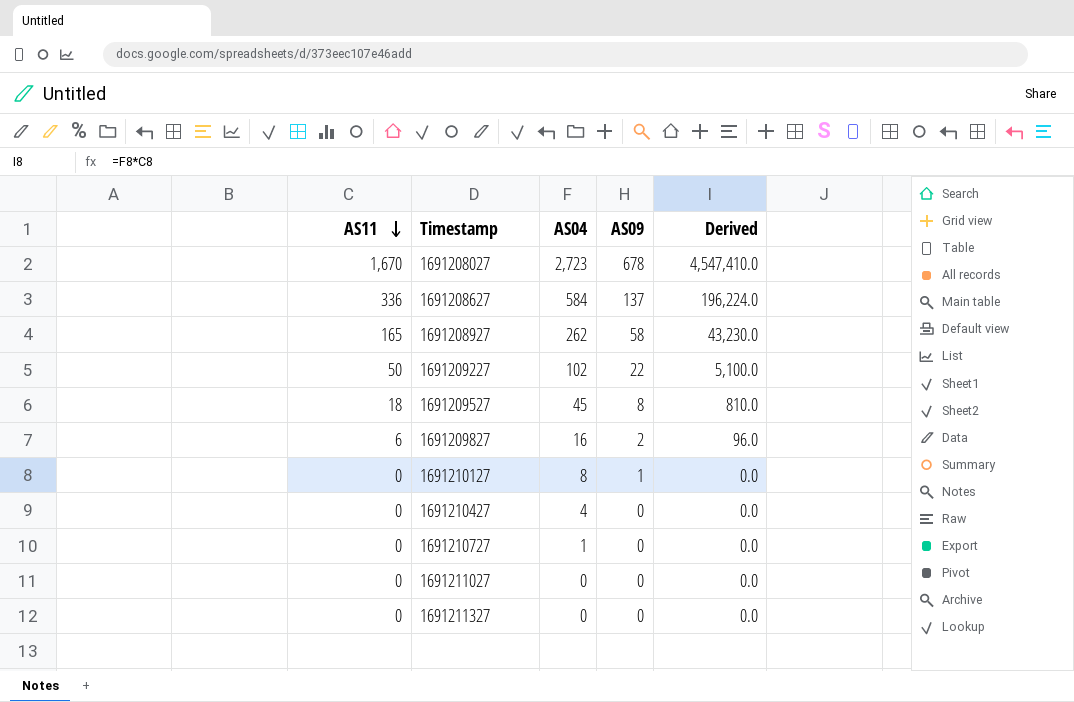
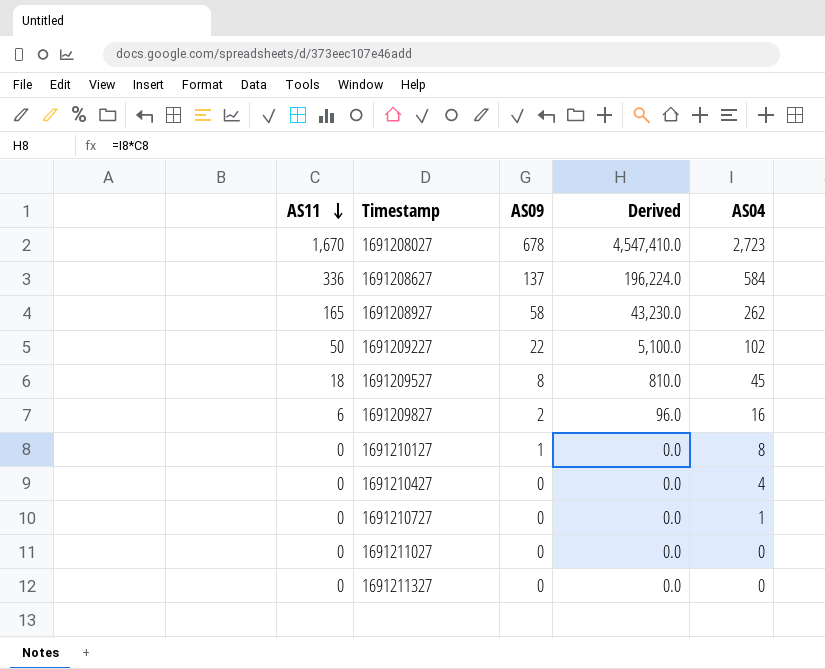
column AS04 | position: 3 -> 5

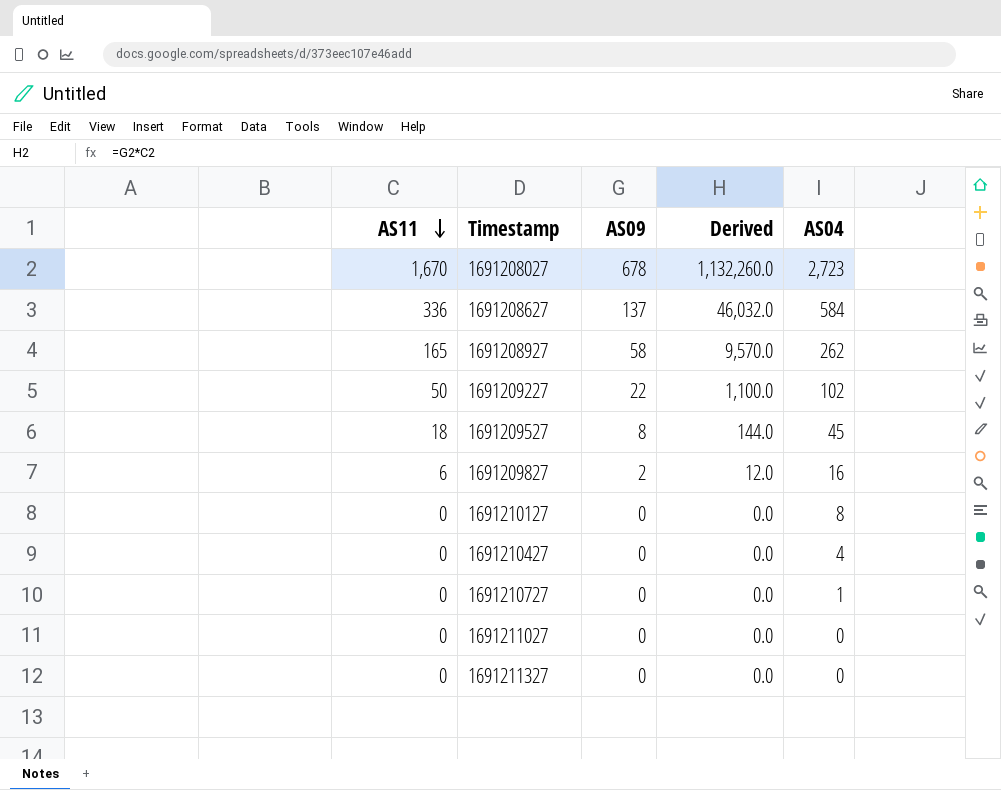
column Derived | formula: [AS11] * [AS04] -> [AS11] * [AS09]
1691210127 | AS09: 1 -> 0

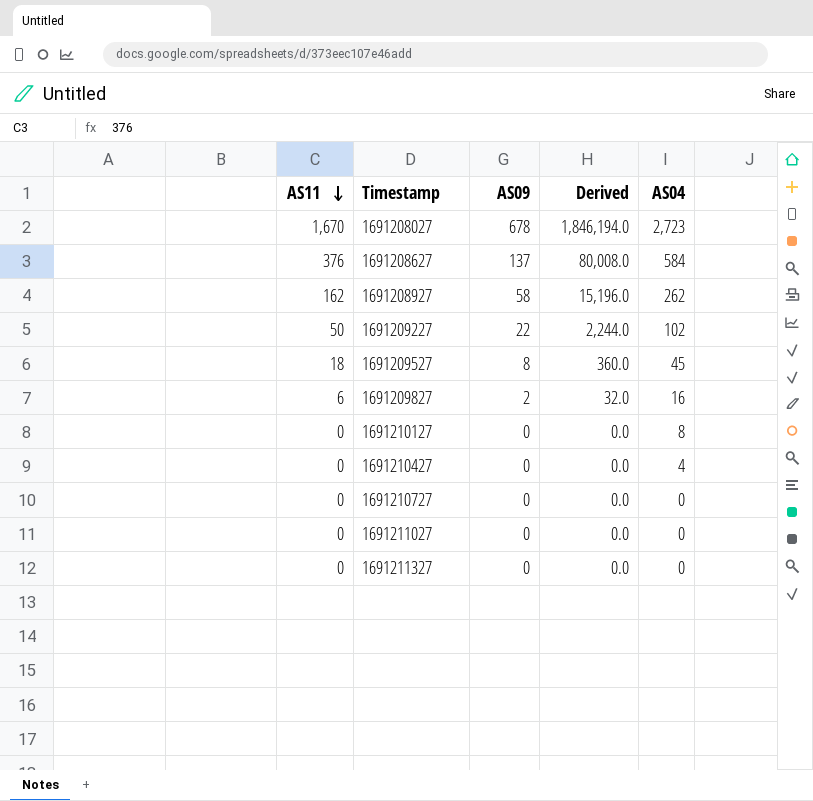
column Derived | formula: [AS11] * [AS09] -> [AS09] * [AS04]
1691208627 | AS11: 336 -> 376
1691208927 | AS11: 165 -> 162
1691210727 | AS04: 1 -> 0

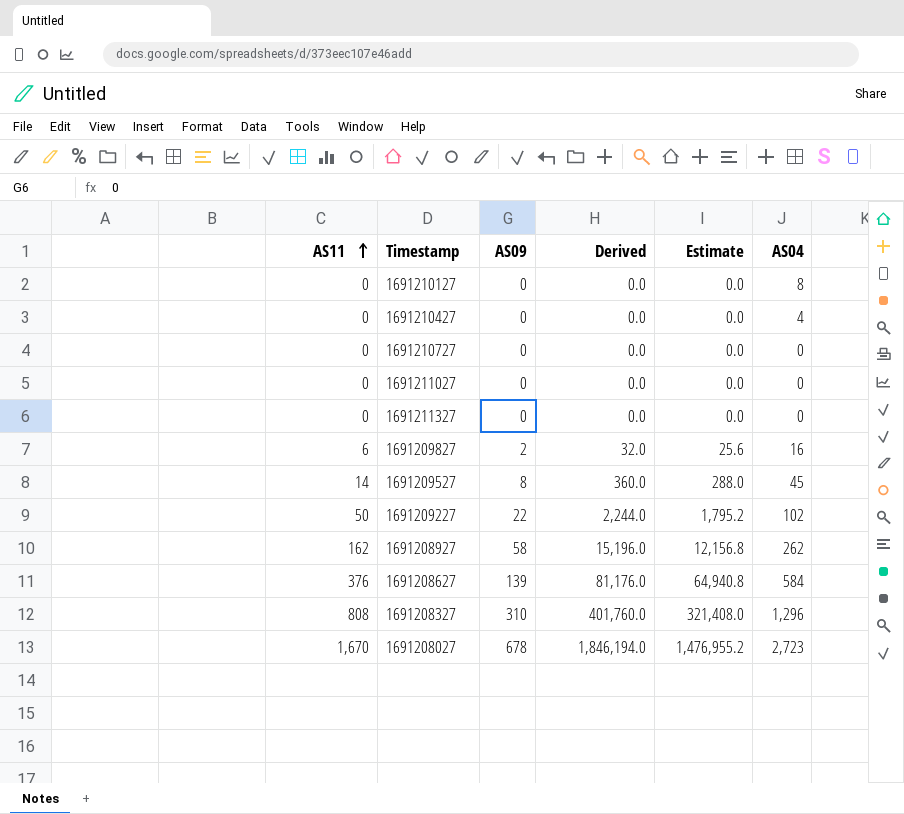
row order: AS11 descending -> AS11 ascending
column Estimate | formula: none -> [Derived] * 0.8
1691209527 | AS11: 18 -> 14
1691208627 | AS09: 137 -> 139
1691208627 | Derived: 80,008.0 -> 81,176.0
row 1691208327: none -> 808 | 310 | 401,760.0 | 321,408.0 | 1,296

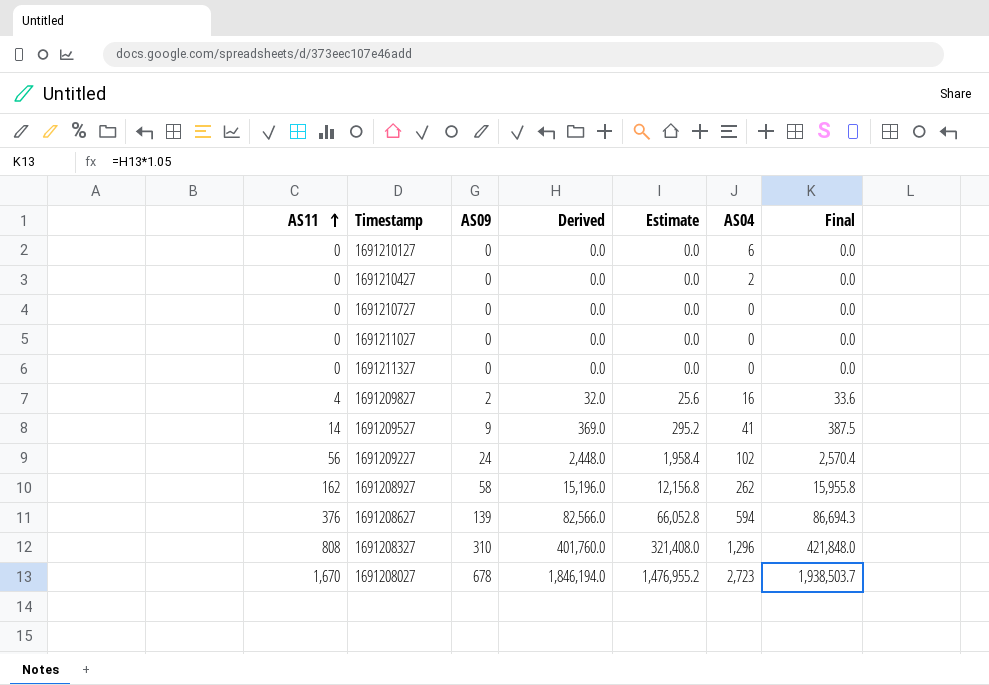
column Final | formula: none -> [Derived] * 1.05
1691210127 | AS04: 8 -> 6
1691210427 | AS04: 4 -> 2
1691209827 | AS11: 6 -> 4
1691209527 | AS09: 8 -> 9
1691209527 | Derived: 360.0 -> 369.0
1691209527 | Estimate: 288.0 -> 295.2
1691209527 | AS04: 45 -> 41
1691209227 | AS11: 50 -> 56
1691209227 | AS09: 22 -> 24
1691209227 | Derived: 2,244.0 -> 2,448.0
1691209227 | Estimate: 1,795.2 -> 1,958.4
1691208627 | Derived: 81,176.0 -> 82,566.0
1691208627 | Estimate: 64,940.8 -> 66,052.8
1691208627 | AS04: 584 -> 594

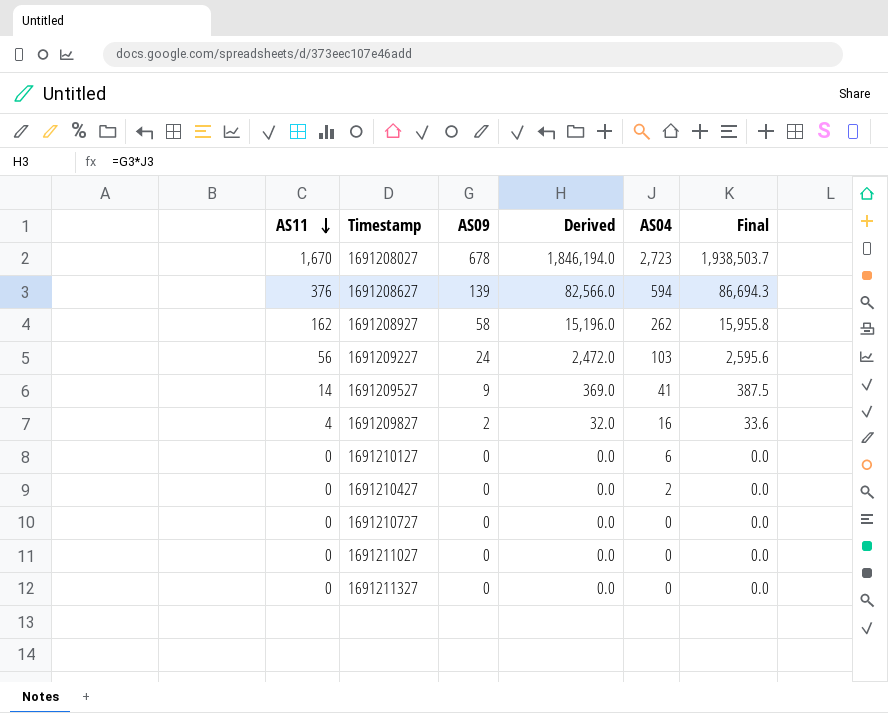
row order: AS11 ascending -> AS11 descending
column Estimate | formula: [Derived] * 0.8 -> none
row 1691208327: 808 | 310 | 401,760.0 | 321,408.0 | 1,296 | 421,848.0 -> none
1691209227 | Derived: 2,448.0 -> 2,472.0
1691209227 | AS04: 102 -> 103
1691209227 | Final: 2,570.4 -> 2,595.6

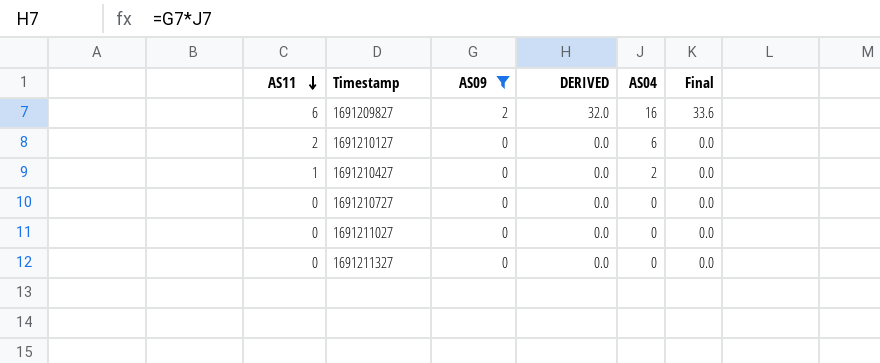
filter: none -> AS09 <= 2
column name: Derived -> DERIVED
1691209827 | AS11: 4 -> 6
1691210127 | AS11: 0 -> 2
1691210427 | AS11: 0 -> 1

